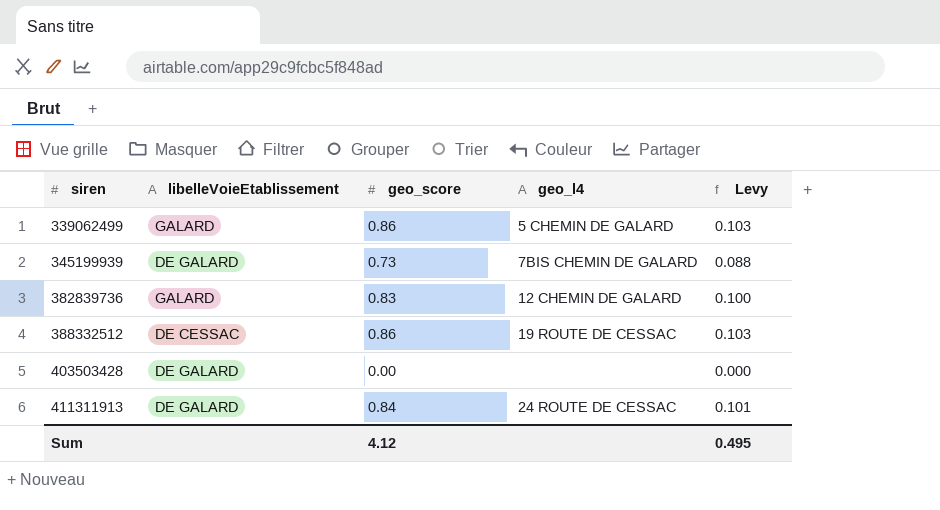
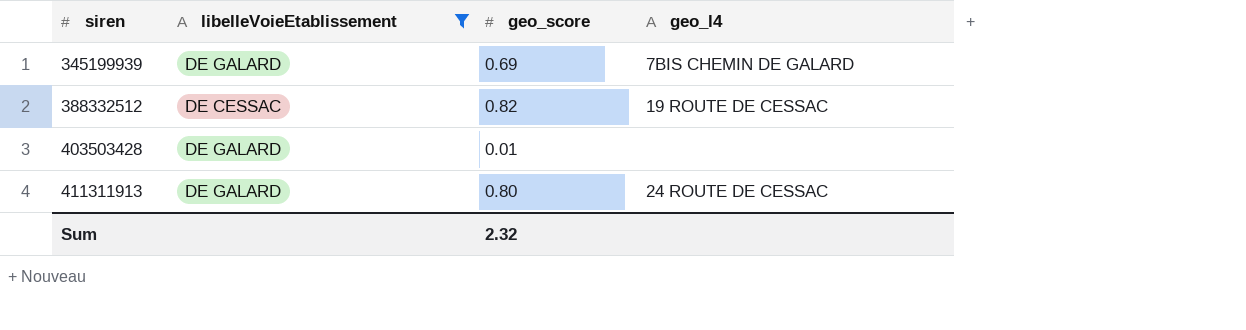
filter: none -> libelleVoieEtablissement != GALARD
column Levy | formula: [geo_score] * 0.12 -> none
345199939 | geo_score: 0.73 -> 0.69
388332512 | geo_score: 0.86 -> 0.82
403503428 | geo_score: 0.00 -> 0.01
411311913 | geo_score: 0.84 -> 0.80
Sum | geo_score: 4.12 -> 2.32

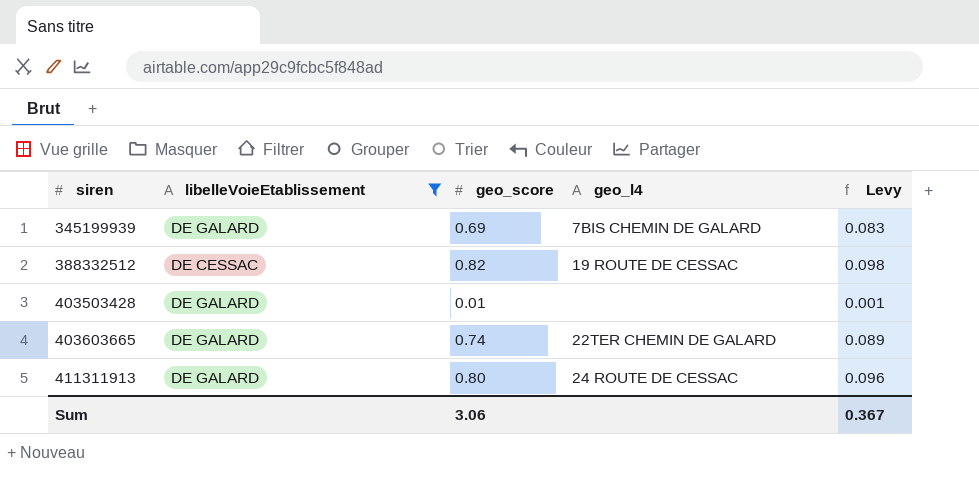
column Levy | formula: none -> [geo_score] * 0.12
row 403603665: none -> DE GALARD | 0.74 | 22TER CHEMIN DE GALARD | 0.089
Sum | geo_score: 2.32 -> 3.06

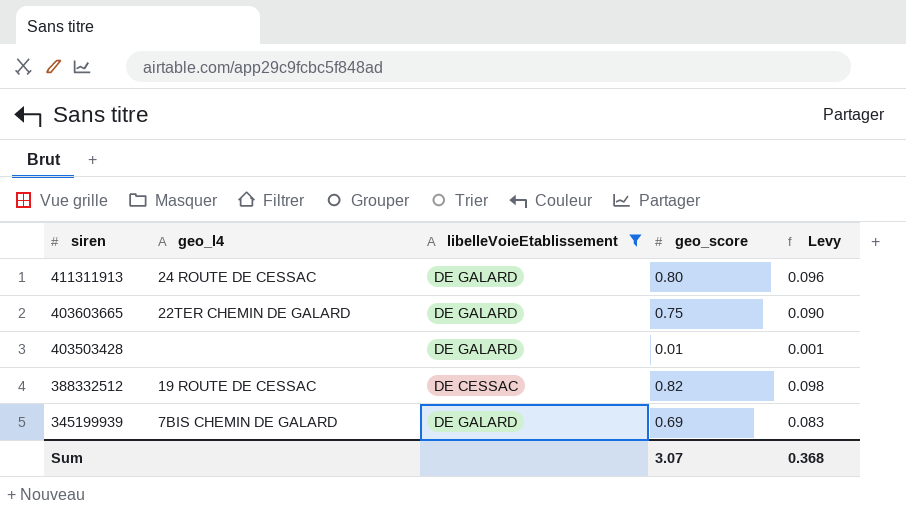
row order: siren ascending -> siren descending
column geo_l4 | position: 4 -> 2
403603665 | geo_score: 0.74 -> 0.75
403603665 | Levy: 0.089 -> 0.090
Sum | geo_score: 3.06 -> 3.07
Sum | Levy: 0.367 -> 0.368

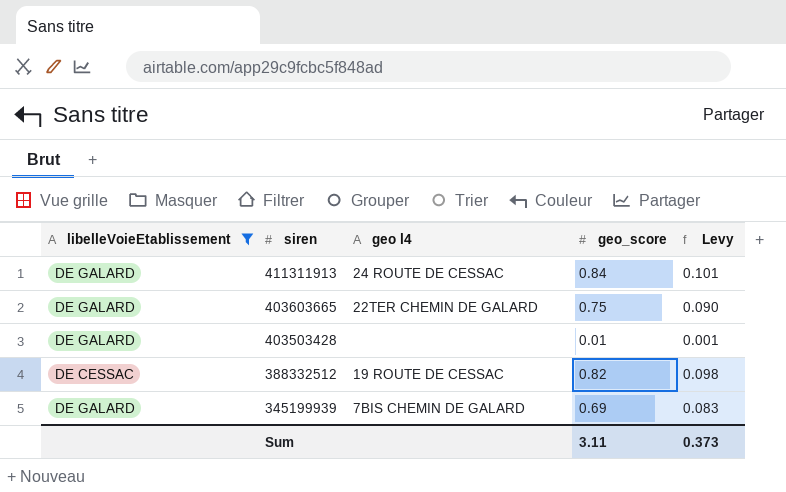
column libelleVoieEtablissement | position: 3 -> 1
column name: geo_l4 -> geo l4
411311913 | geo_score: 0.80 -> 0.84
411311913 | Levy: 0.096 -> 0.101
Sum | geo_score: 3.07 -> 3.11
Sum | Levy: 0.368 -> 0.373

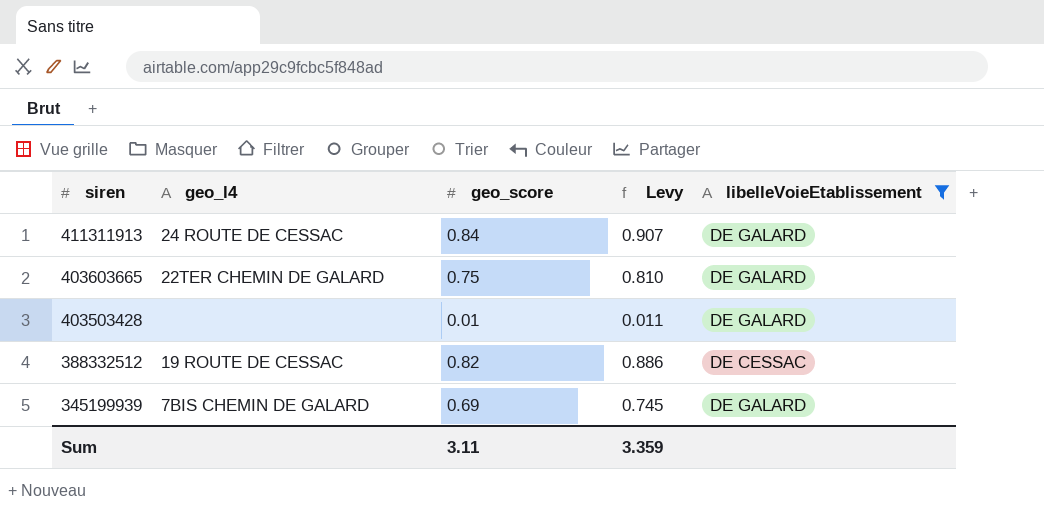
column name: geo l4 -> geo_l4
column Levy | formula: [geo_score] * 0.12 -> [geo_score] * 1.08
column libelleVoieEtablissement | position: 1 -> 5
Sum | Levy: 0.373 -> 3.359

